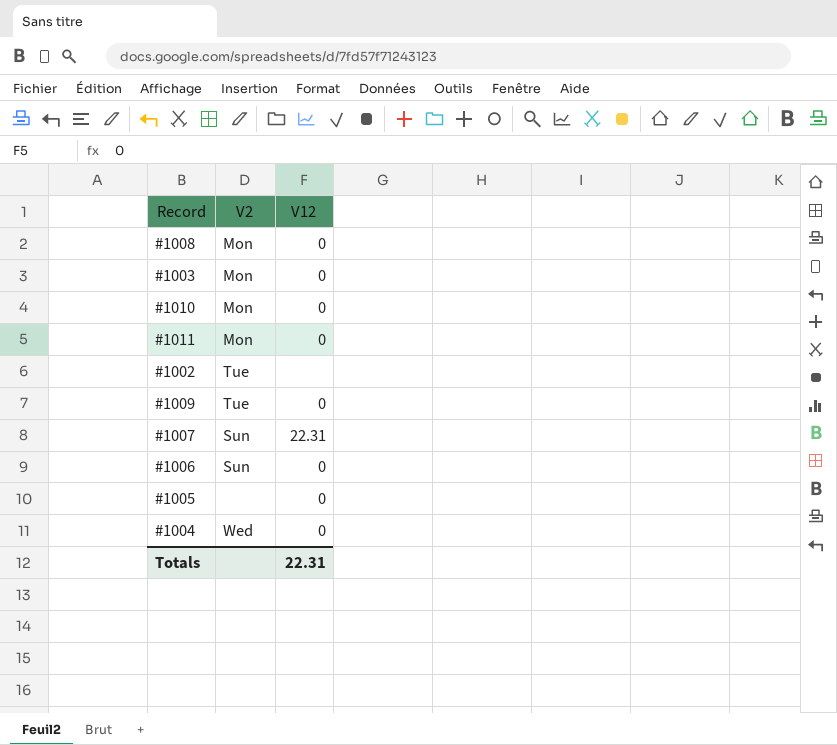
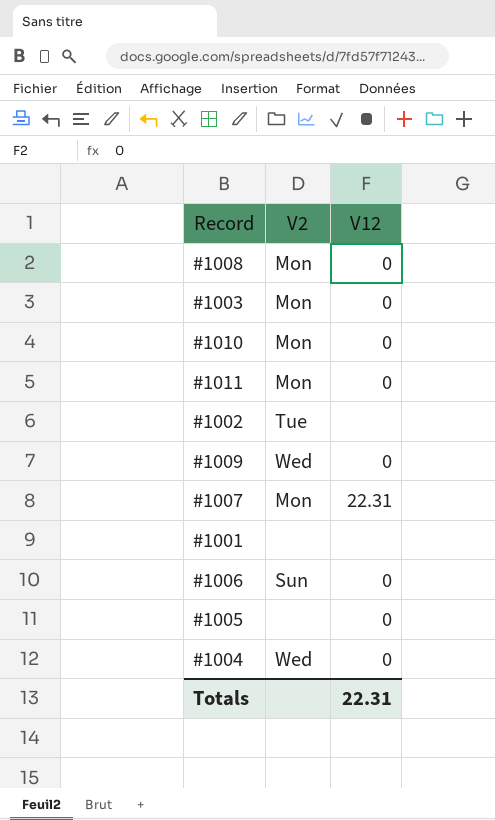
#1009 | V2: Tue -> Wed
#1007 | V2: Sun -> Mon
row #1001: none -> none | none

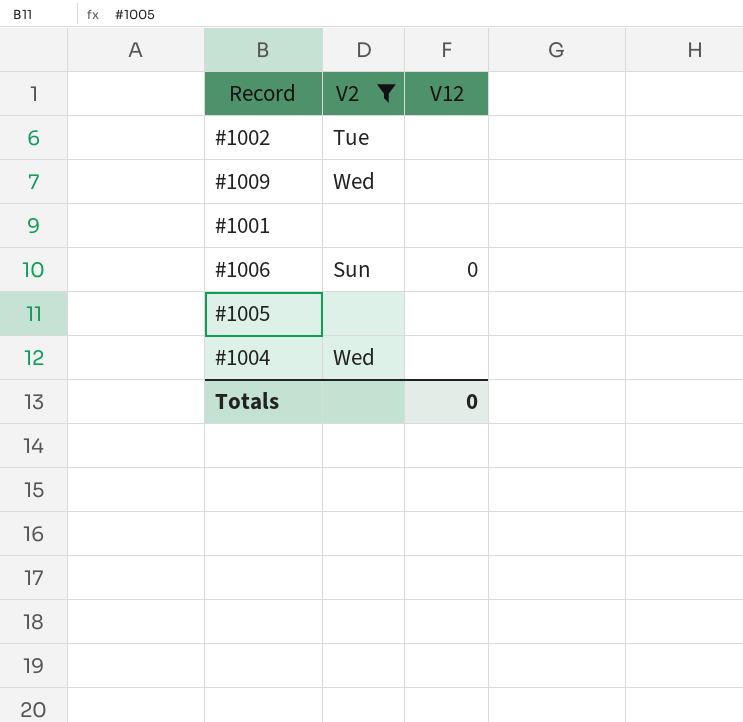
filter: none -> V2 != Mon
#1009 | V12: 0 -> none
#1005 | V12: 0 -> none
#1004 | V12: 0 -> none
Totals | V12: 22.31 -> 0

